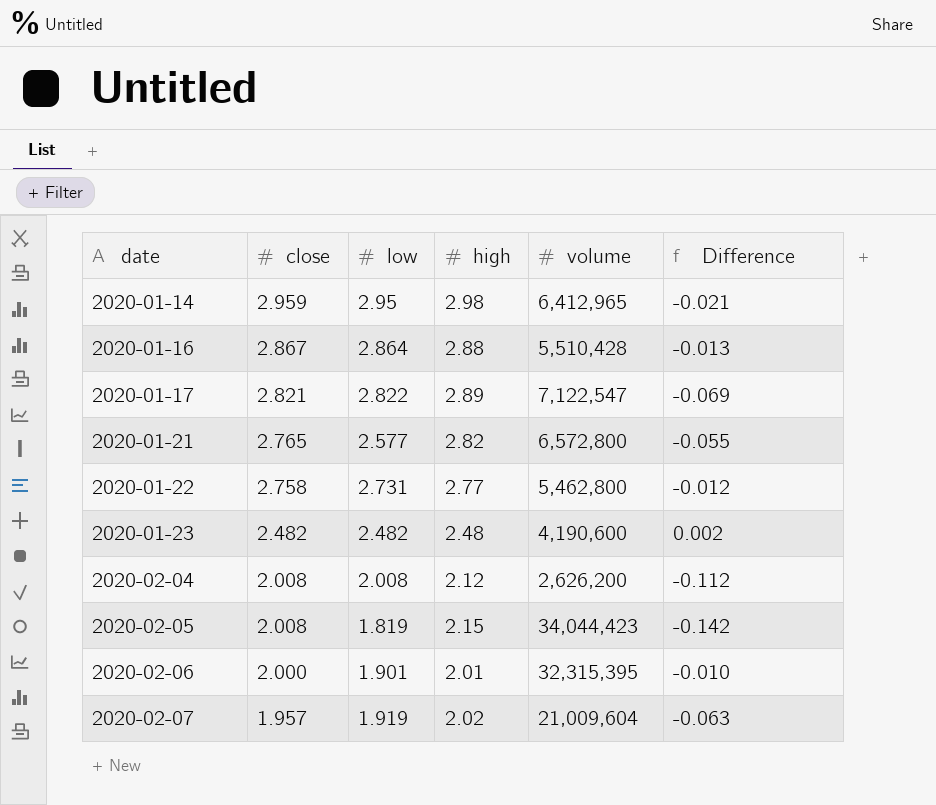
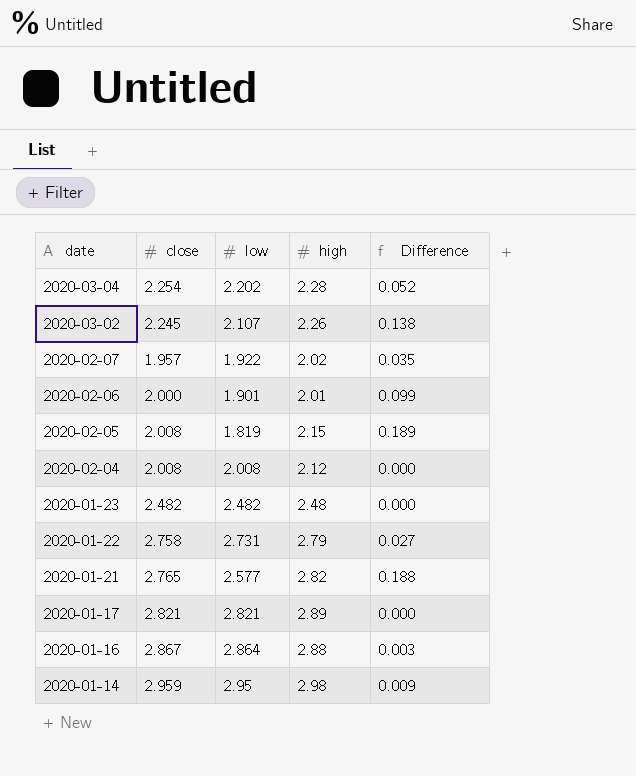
row order: date ascending -> date descending
column volume | position: 5 -> none
column Difference | formula: [close] - [high] -> [close] - [low]
row 2020-03-04: none -> 2.254 | 2.202 | 2.28 | 0.052
row 2020-03-02: none -> 2.245 | 2.107 | 2.26 | 0.138
2020-02-07 | low: 1.919 -> 1.922
2020-01-22 | high: 2.77 -> 2.79
2020-01-17 | low: 2.822 -> 2.821

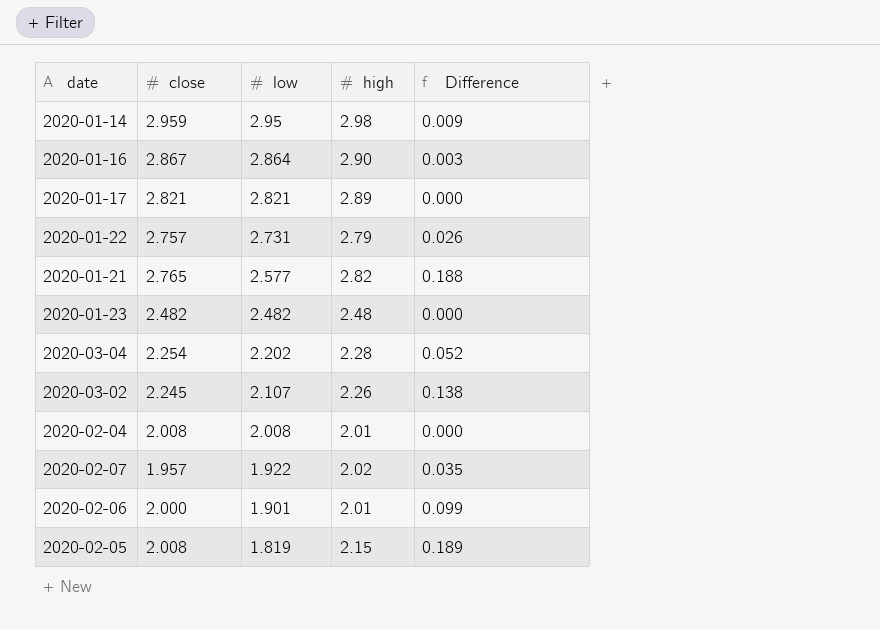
row order: date descending -> low descending
2020-01-16 | high: 2.88 -> 2.90
2020-01-22 | close: 2.758 -> 2.757
2020-01-22 | Difference: 0.027 -> 0.026
2020-02-04 | high: 2.12 -> 2.01

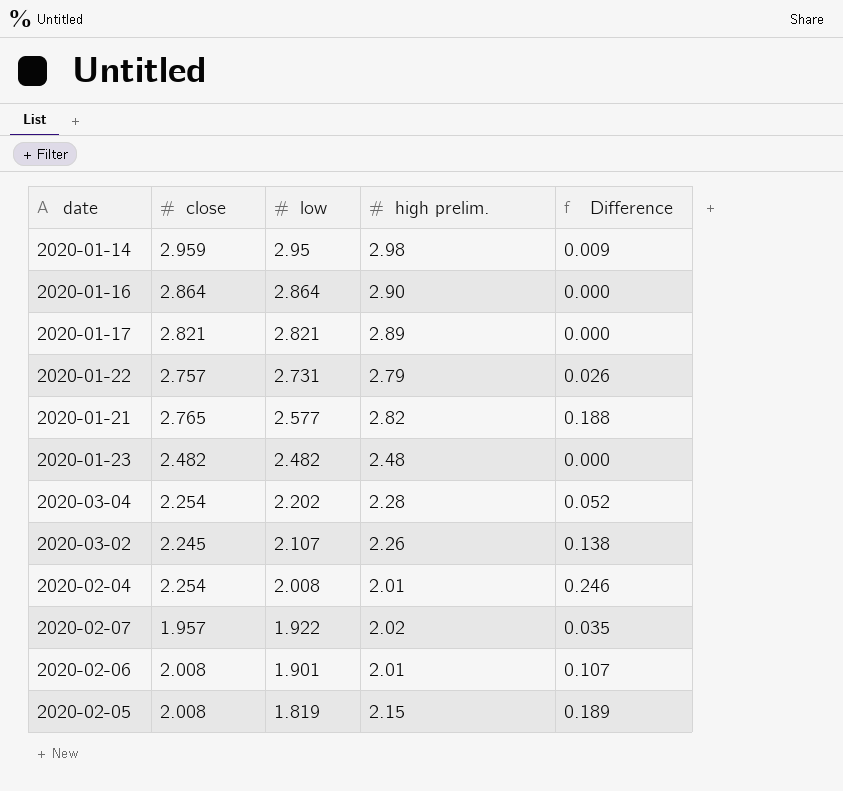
column name: high -> high prelim.
2020-01-16 | close: 2.867 -> 2.864
2020-01-16 | Difference: 0.003 -> 0.000
2020-02-04 | close: 2.008 -> 2.254
2020-02-04 | Difference: 0.000 -> 0.246
2020-02-06 | close: 2.000 -> 2.008
2020-02-06 | Difference: 0.099 -> 0.107

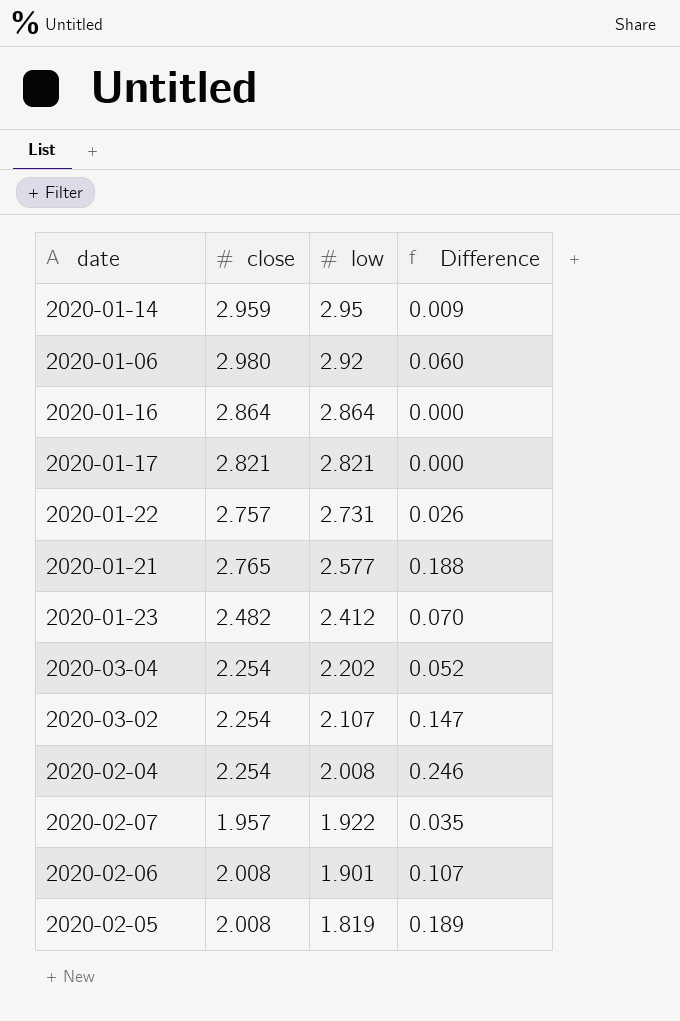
column high prelim. | position: 4 -> none
row 2020-01-06: none -> 2.980 | 2.92 | 0.060
2020-01-23 | low: 2.482 -> 2.412
2020-01-23 | Difference: 0.000 -> 0.070
2020-03-02 | close: 2.245 -> 2.254
2020-03-02 | Difference: 0.138 -> 0.147

